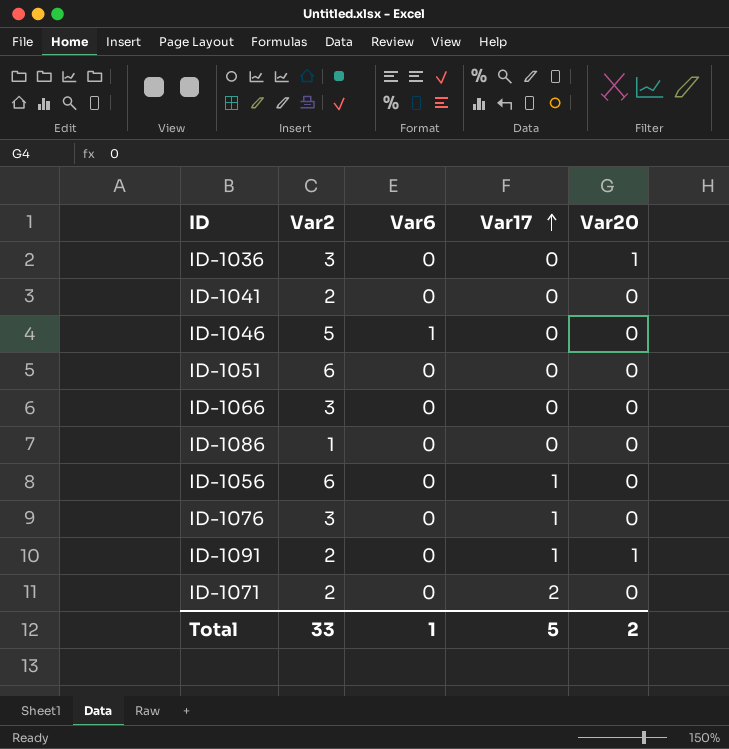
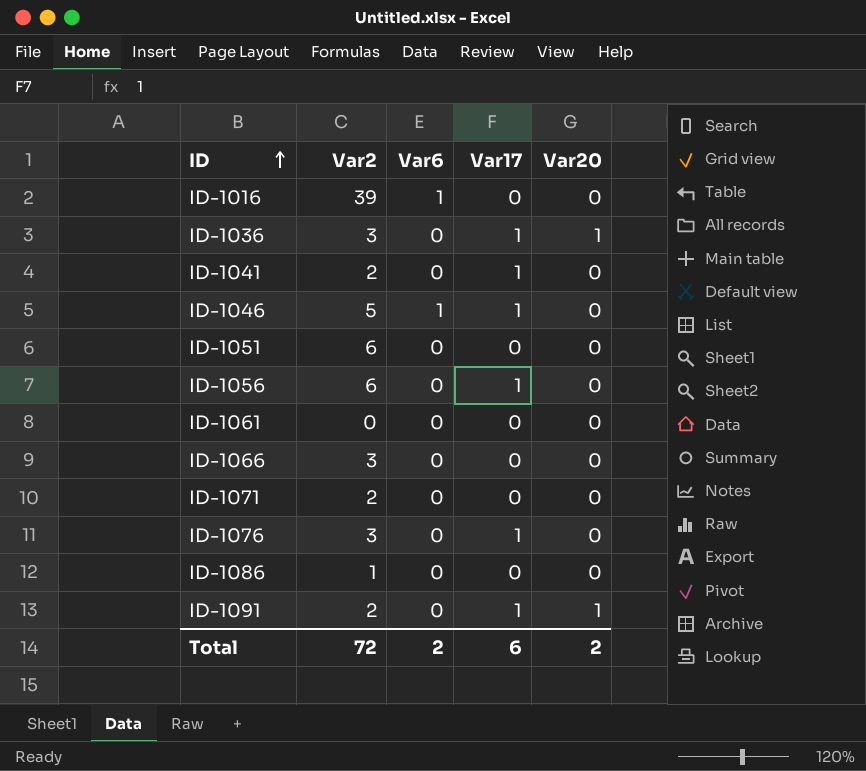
row order: Var17 ascending -> ID ascending
row ID-1016: none -> 39 | 1 | 0 | 0
ID-1036 | Var17: 0 -> 1
ID-1041 | Var17: 0 -> 1
ID-1046 | Var17: 0 -> 1
row ID-1061: none -> 0 | 0 | 0 | 0
ID-1071 | Var17: 2 -> 0
Total | Var2: 33 -> 72
Total | Var6: 1 -> 2
Total | Var17: 5 -> 6

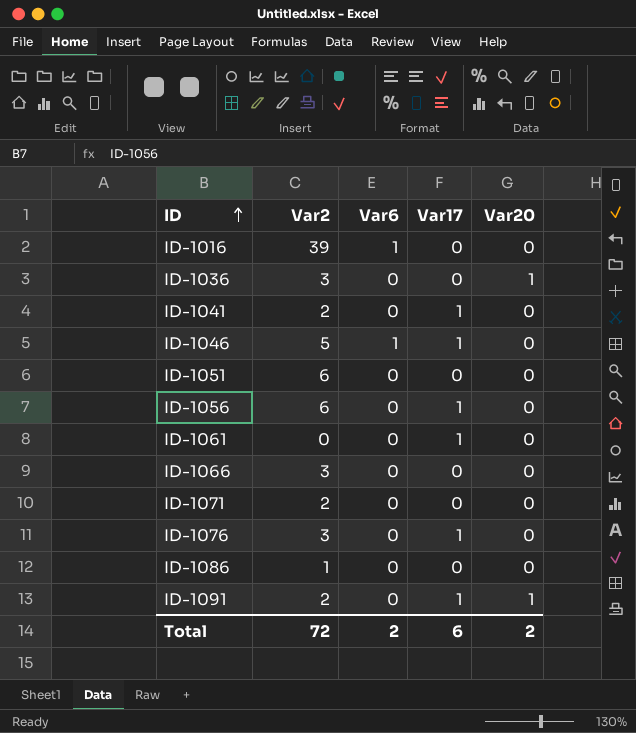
ID-1036 | Var17: 1 -> 0
ID-1061 | Var17: 0 -> 1

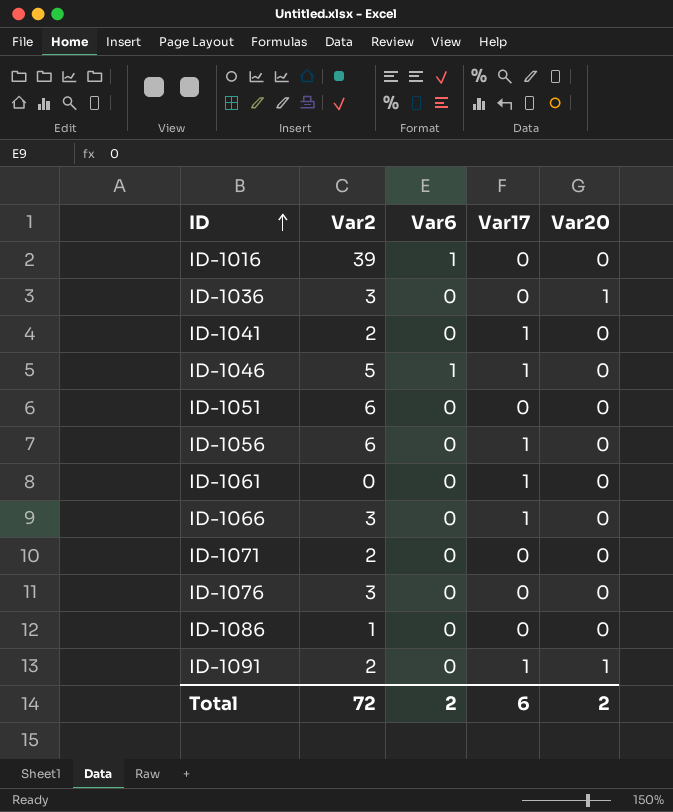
ID-1066 | Var17: 0 -> 1
ID-1076 | Var17: 1 -> 0

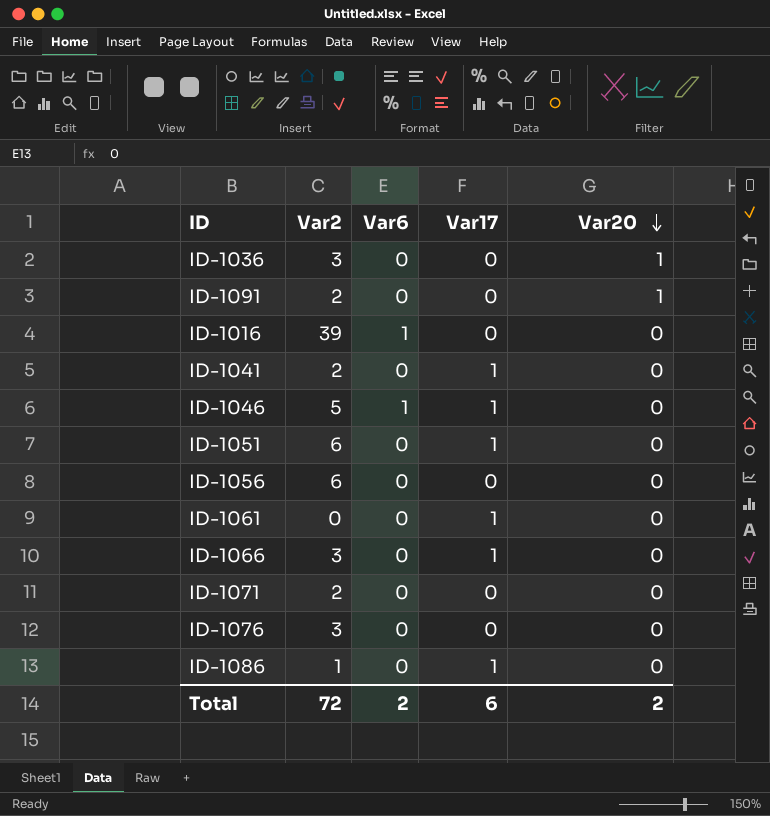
row order: ID ascending -> Var20 descending
ID-1091 | Var17: 1 -> 0
ID-1051 | Var17: 0 -> 1
ID-1056 | Var17: 1 -> 0
ID-1086 | Var17: 0 -> 1

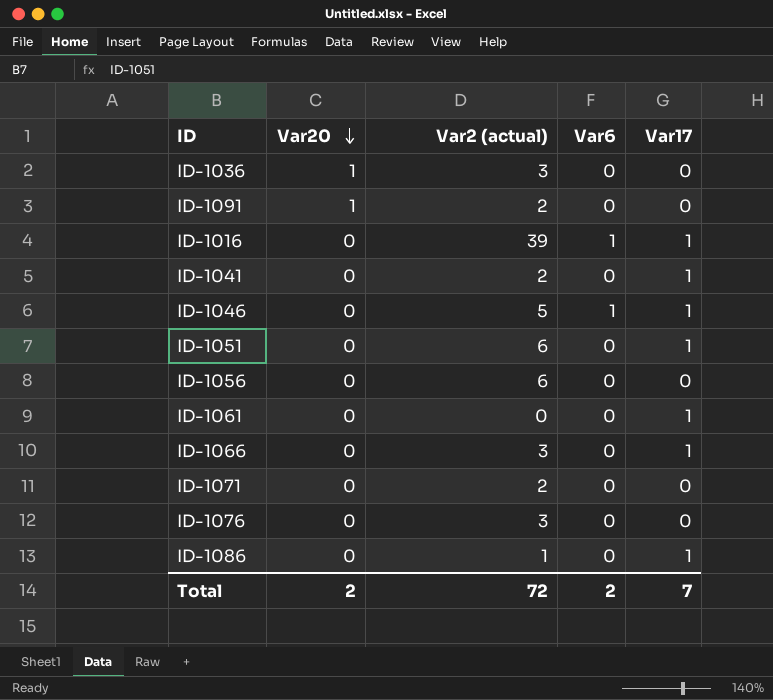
column Var20 | position: 5 -> 2
column name: Var2 -> Var2 (actual)
ID-1016 | Var17: 0 -> 1
Total | Var17: 6 -> 7

